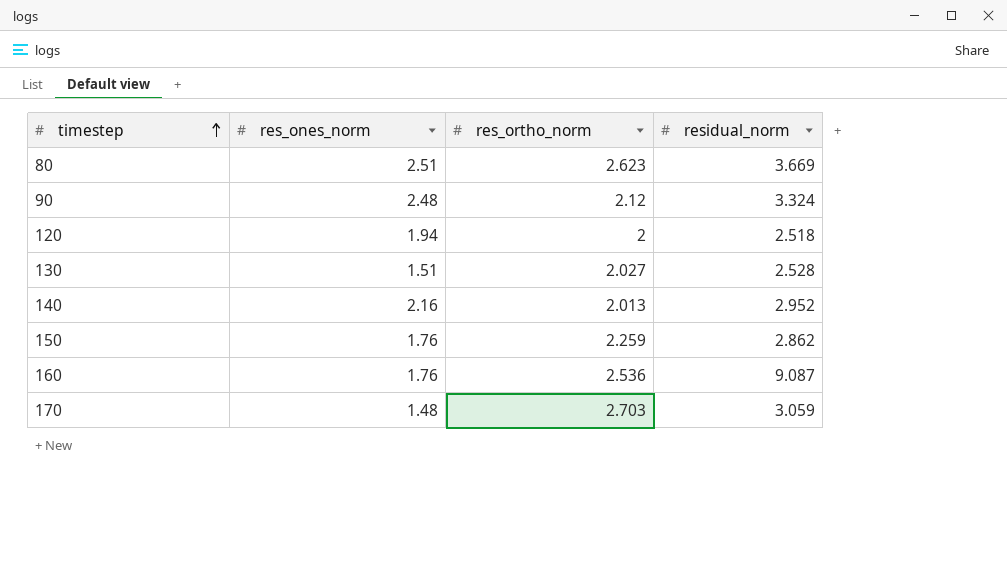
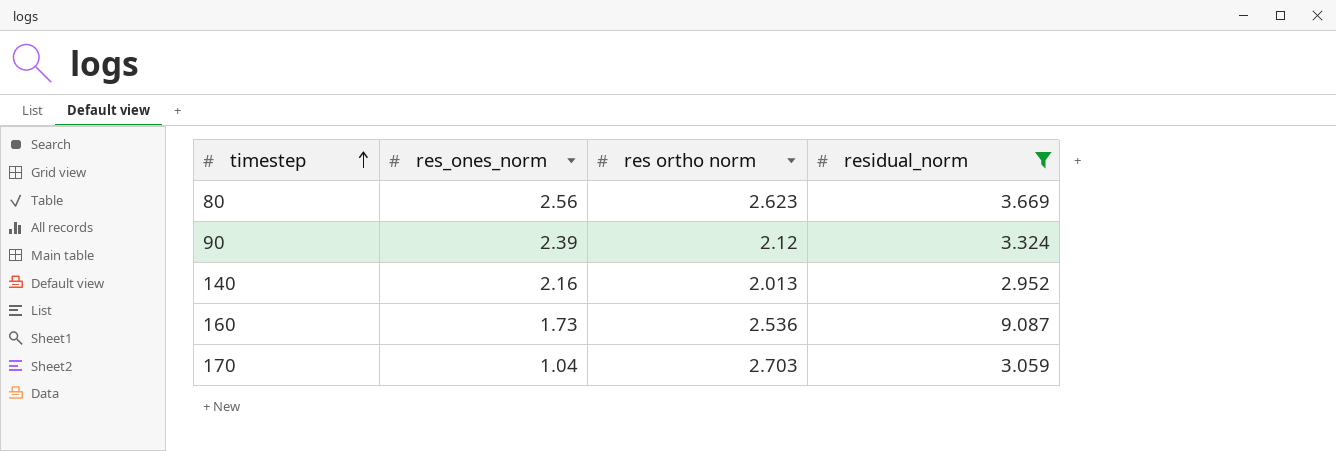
filter: none -> residual_norm >= 2.952
column name: res_ortho_norm -> res ortho norm
80 | res_ones_norm: 2.51 -> 2.56
90 | res_ones_norm: 2.48 -> 2.39
160 | res_ones_norm: 1.76 -> 1.73
170 | res_ones_norm: 1.48 -> 1.04

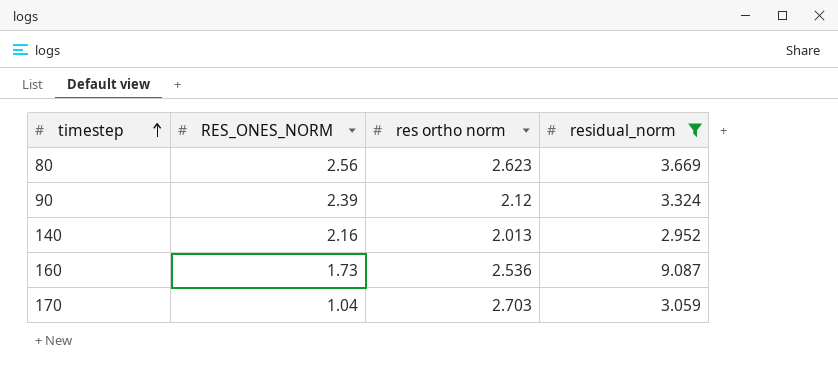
column name: res_ones_norm -> RES_ONES_NORM

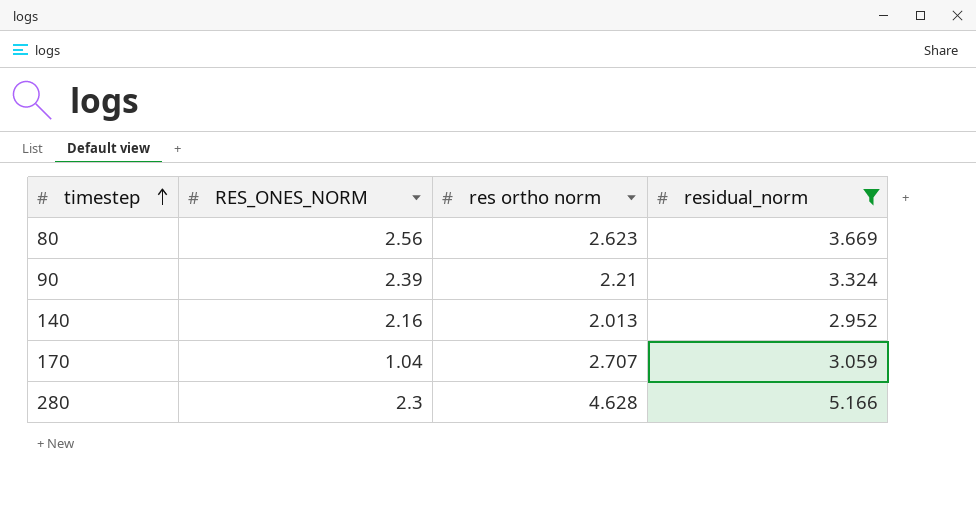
row 160: 1.73 | 2.536 | 9.087 -> none
90 | res ortho norm: 2.12 -> 2.21
170 | res ortho norm: 2.703 -> 2.707
row 280: none -> 2.3 | 4.628 | 5.166

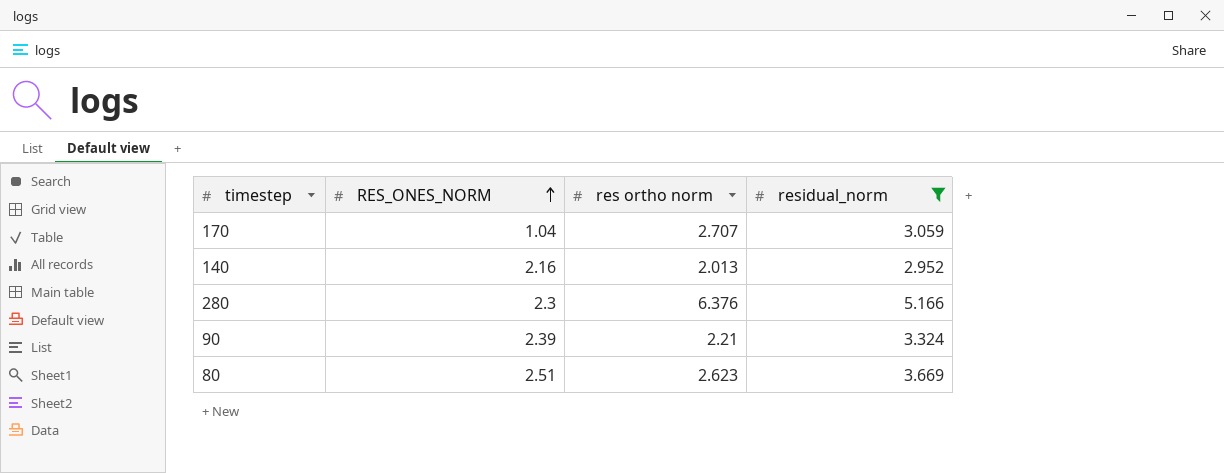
row order: timestep ascending -> RES_ONES_NORM ascending
280 | res ortho norm: 4.628 -> 6.376
80 | RES_ONES_NORM: 2.56 -> 2.51

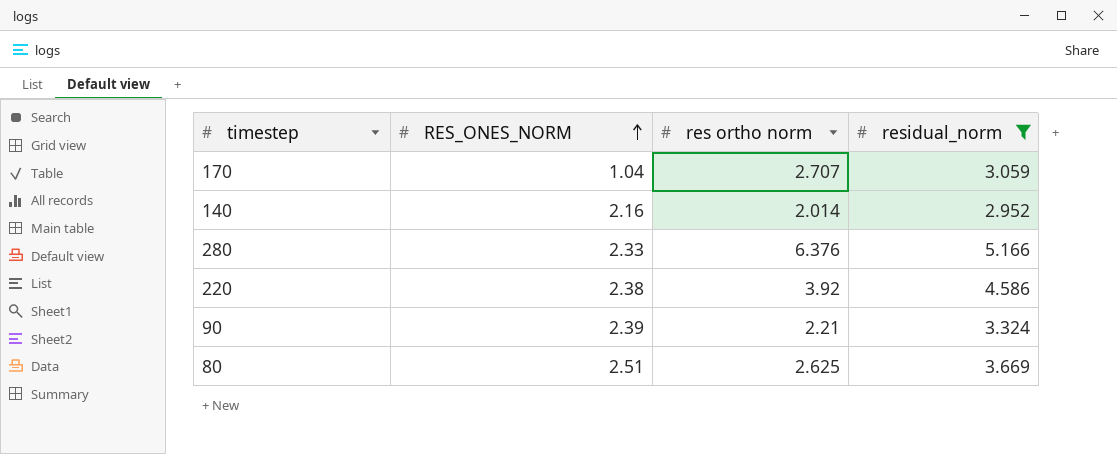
140 | res ortho norm: 2.013 -> 2.014
280 | RES_ONES_NORM: 2.3 -> 2.33
row 220: none -> 2.38 | 3.92 | 4.586
80 | res ortho norm: 2.623 -> 2.625

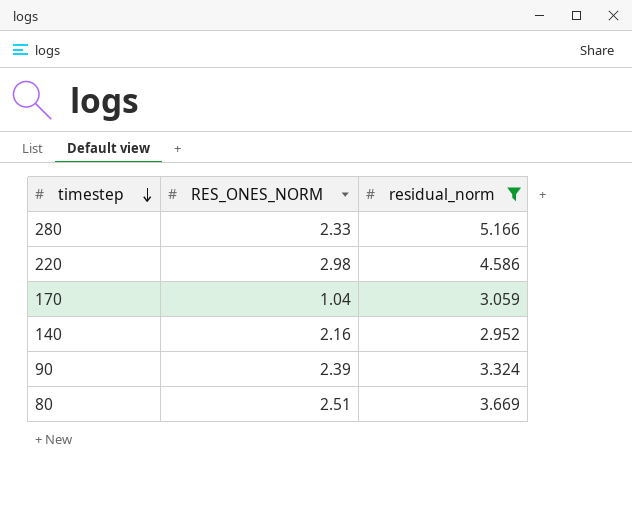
row order: RES_ONES_NORM ascending -> timestep descending
column res ortho norm | position: 3 -> none
220 | RES_ONES_NORM: 2.38 -> 2.98

